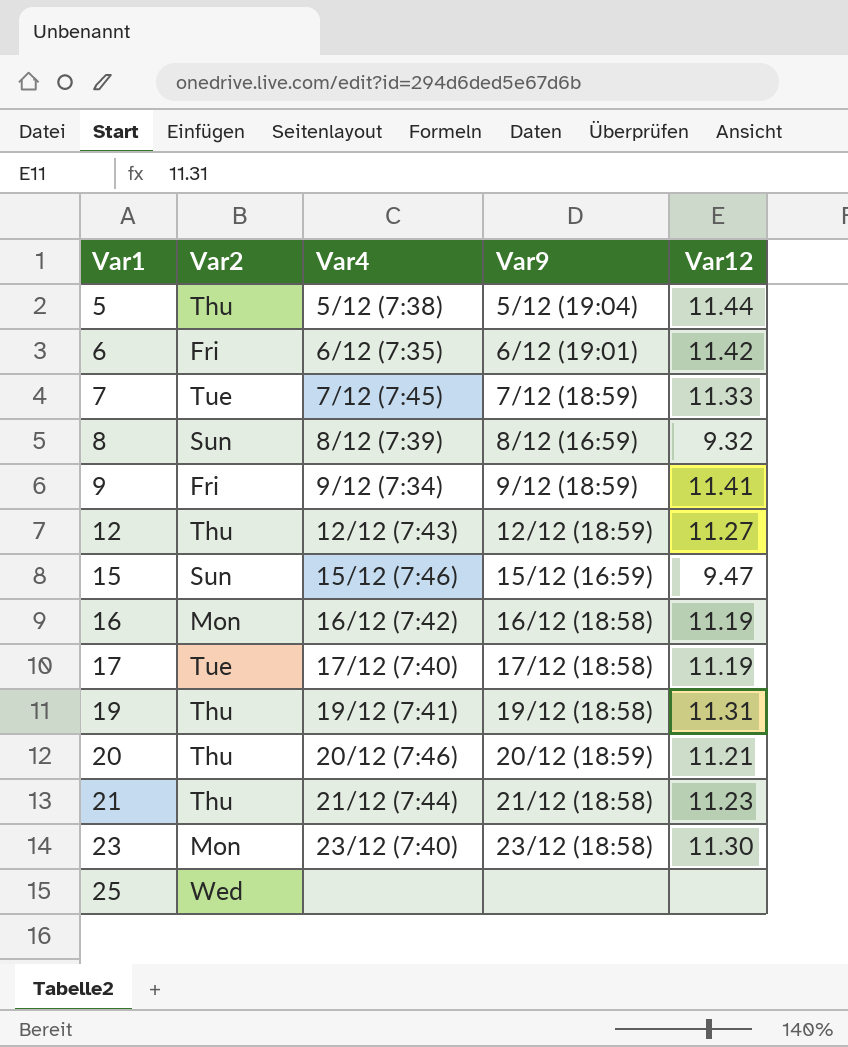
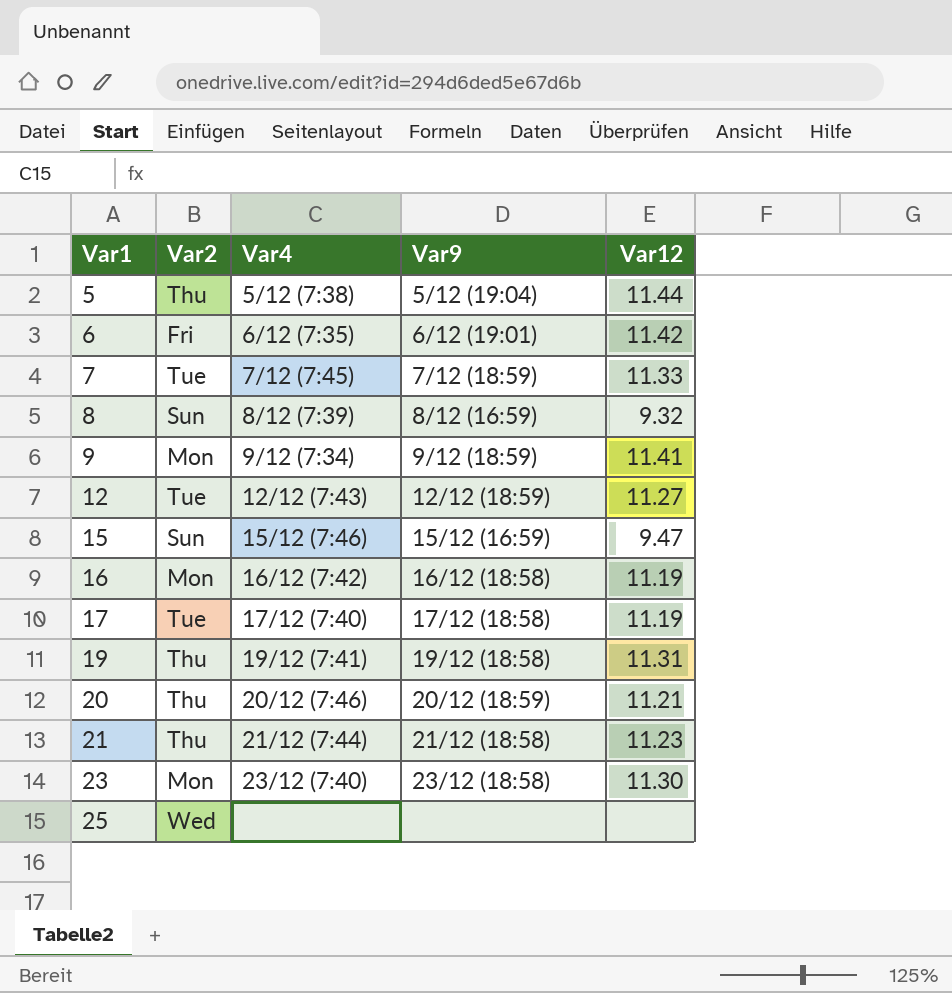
9 | Var2: Fri -> Mon
12 | Var2: Thu -> Tue

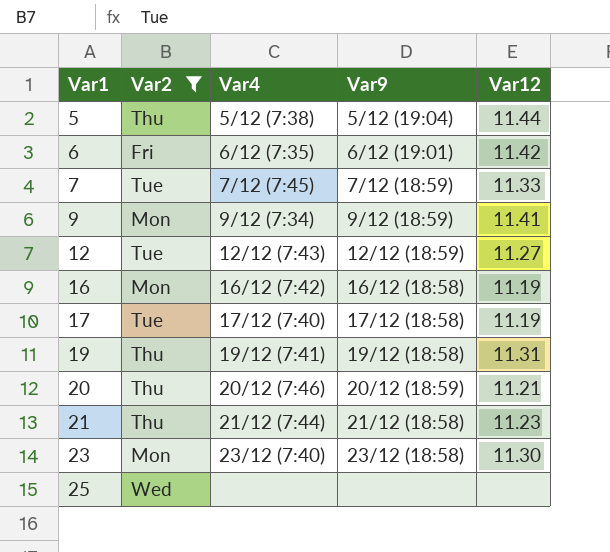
filter: none -> Var2 != Sun

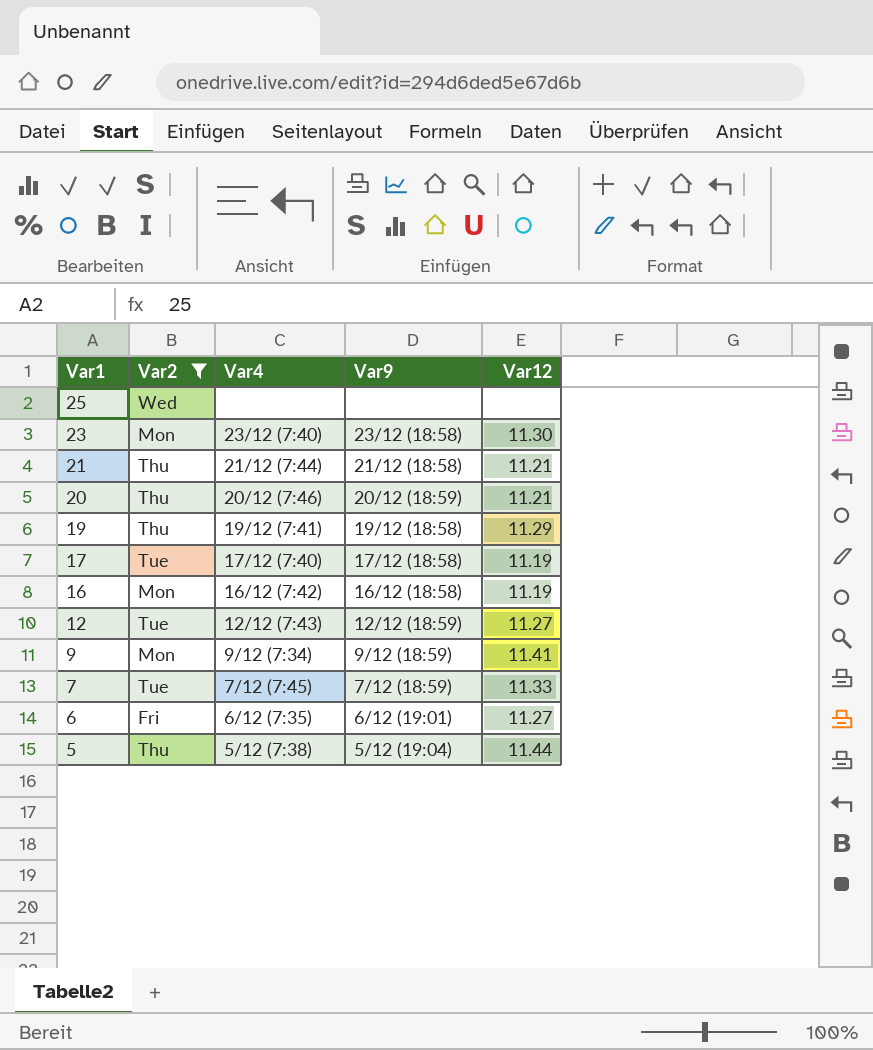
row order: Var1 ascending -> Var1 descending
21 | Var12: 11.23 -> 11.21
19 | Var12: 11.31 -> 11.29
6 | Var12: 11.42 -> 11.27

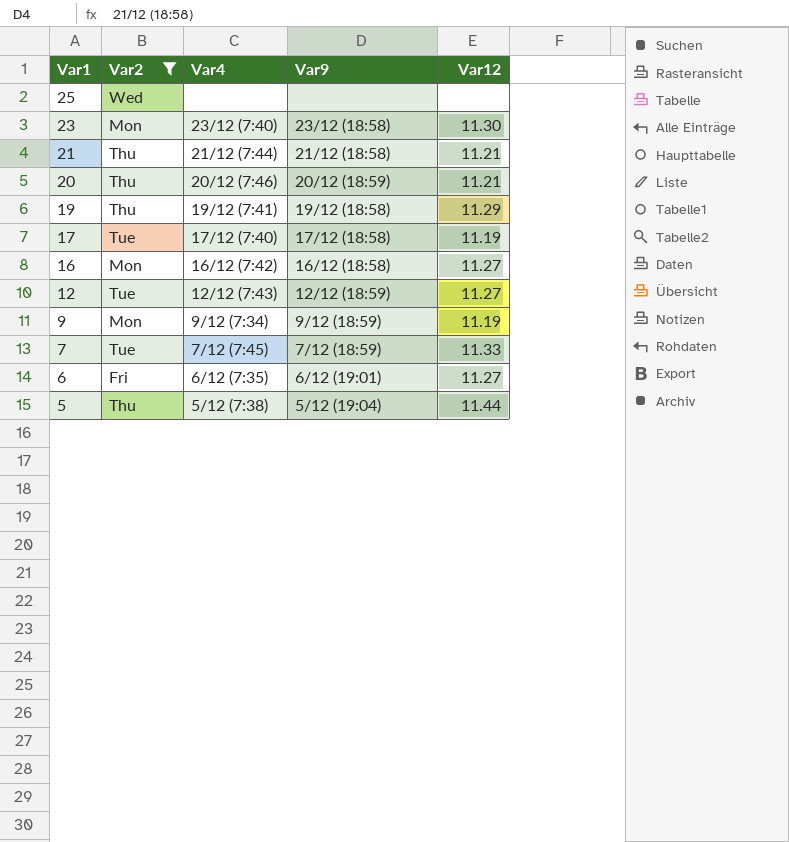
16 | Var12: 11.19 -> 11.27
9 | Var12: 11.41 -> 11.19

